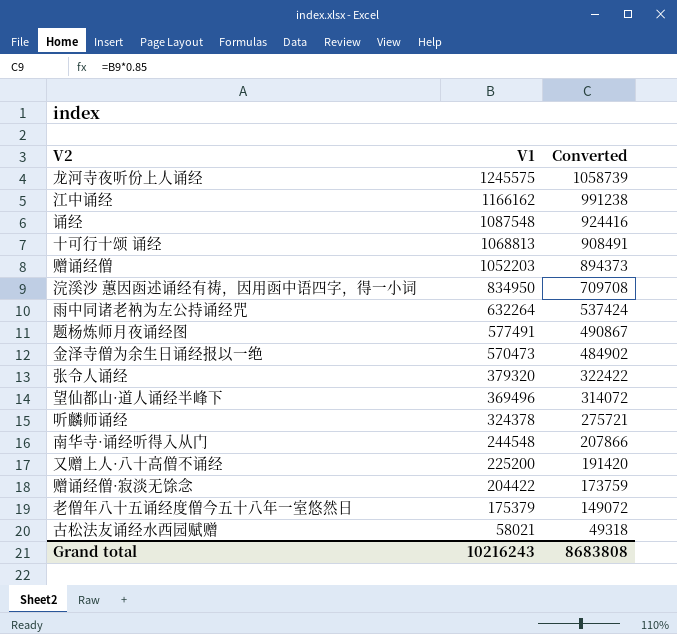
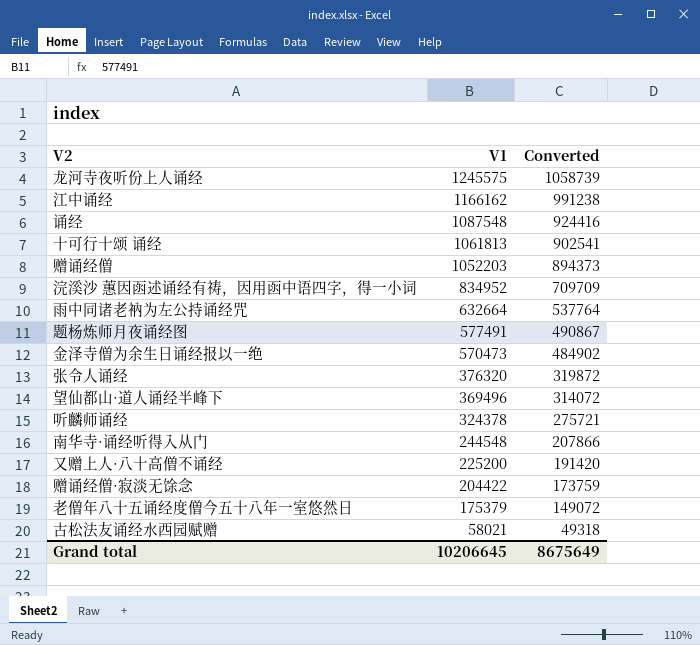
十可行十颂 诵经 | V1: 1068813 -> 1061813
十可行十颂 诵经 | Converted: 908491 -> 902541
浣溪沙 蕙因函述诵经有祷，因用函中语四字，得一小词 | V1: 834950 -> 834952
浣溪沙 蕙因函述诵经有祷，因用函中语四字，得一小词 | Converted: 709708 -> 709709
雨中同诸老衲为左公持诵经咒 | V1: 632264 -> 632664
雨中同诸老衲为左公持诵经咒 | Converted: 537424 -> 537764
张令人诵经 | V1: 379320 -> 376320
张令人诵经 | Converted: 322422 -> 319872
Grand total | V1: 10216243 -> 10206645
Grand total | Converted: 8683808 -> 8675649

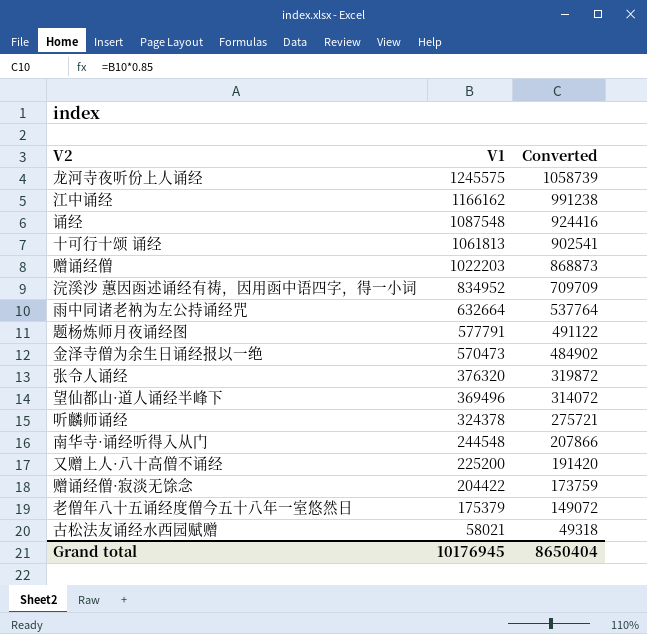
赠诵经僧 | V1: 1052203 -> 1022203
赠诵经僧 | Converted: 894373 -> 868873
题杨炼师月夜诵经图 | V1: 577491 -> 577791
题杨炼师月夜诵经图 | Converted: 490867 -> 491122
Grand total | V1: 10206645 -> 10176945
Grand total | Converted: 8675649 -> 8650404

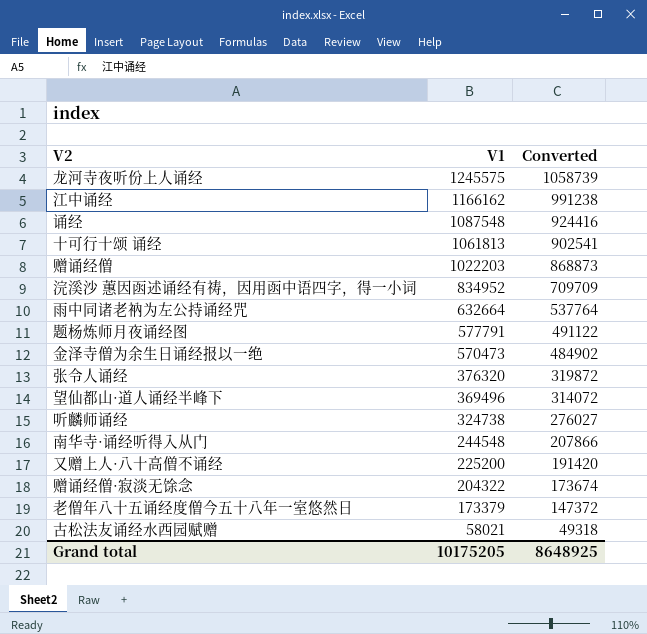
听麟师诵经 | V1: 324378 -> 324738
听麟师诵经 | Converted: 275721 -> 276027
赠诵经僧·寂淡无馀念 | V1: 204422 -> 204322
赠诵经僧·寂淡无馀念 | Converted: 173759 -> 173674
老僧年八十五诵经度僧今五十八年一室悠然日 | V1: 175379 -> 173379
老僧年八十五诵经度僧今五十八年一室悠然日 | Converted: 149072 -> 147372
Grand total | V1: 10176945 -> 10175205
Grand total | Converted: 8650404 -> 8648925

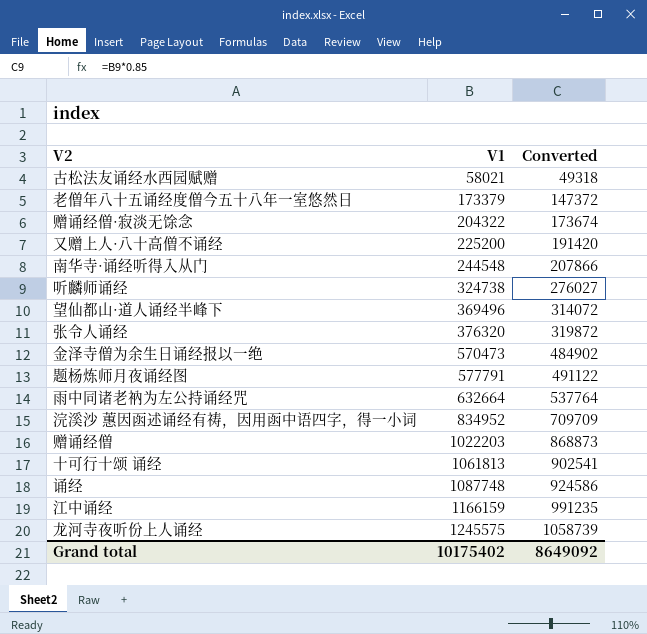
row order: V1 descending -> V1 ascending
诵经 | V1: 1087548 -> 1087748
诵经 | Converted: 924416 -> 924586
江中诵经 | V1: 1166162 -> 1166159
江中诵经 | Converted: 991238 -> 991235
Grand total | V1: 10175205 -> 10175402
Grand total | Converted: 8648925 -> 8649092

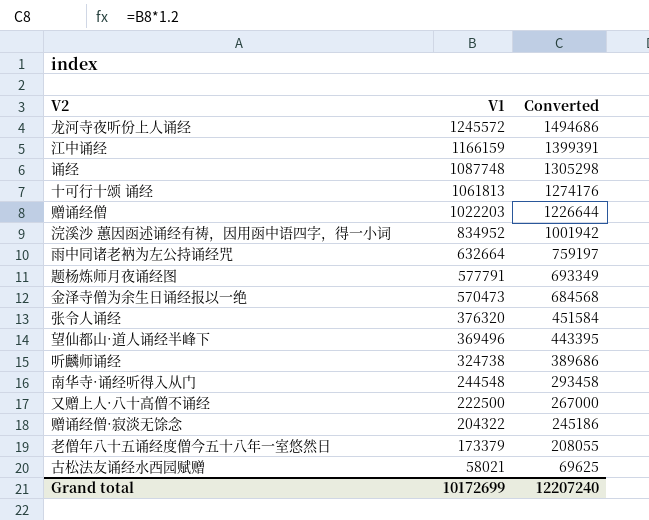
row order: V1 ascending -> V1 descending
column Converted | formula: [V1] * 0.85 -> [V1] * 1.2
龙河寺夜听份上人诵经 | V1: 1245575 -> 1245572
又赠上人·八十高僧不诵经 | V1: 225200 -> 222500
Grand total | V1: 10175402 -> 10172699
Grand total | Converted: 8649092 -> 12207240

